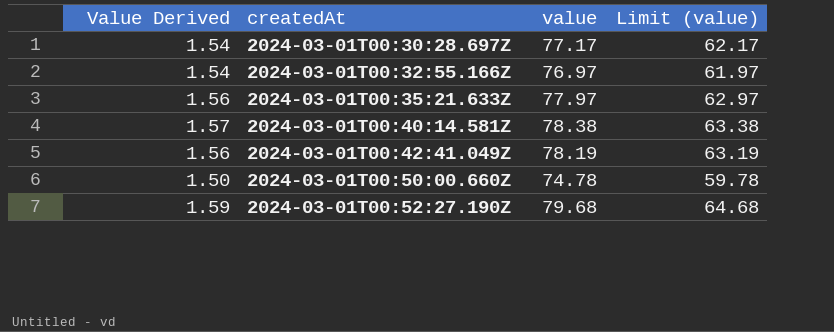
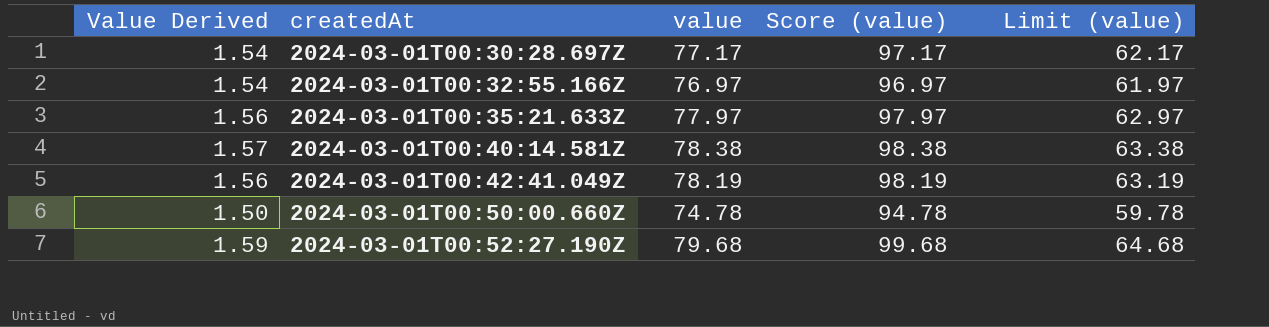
column Score (value) | formula: none -> [value] + 20

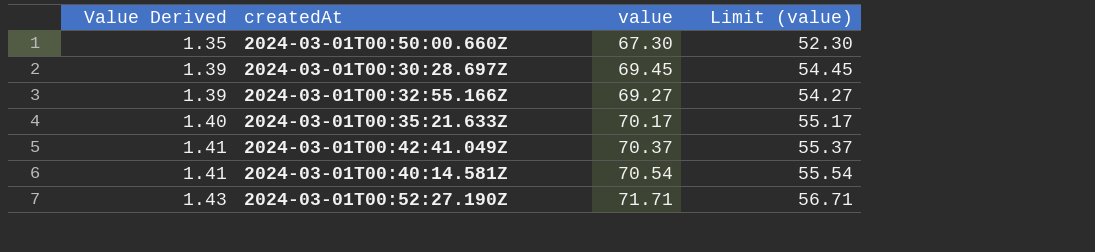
row order: createdAt ascending -> Value Derived ascending
column Score (value) | formula: [value] + 20 -> none
2024-03-01T00:50:00.660Z | Value Derived: 1.50 -> 1.35
2024-03-01T00:50:00.660Z | value: 74.78 -> 67.30
2024-03-01T00:50:00.660Z | Limit (value): 59.78 -> 52.30
2024-03-01T00:30:28.697Z | Value Derived: 1.54 -> 1.39
2024-03-01T00:30:28.697Z | value: 77.17 -> 69.45
2024-03-01T00:30:28.697Z | Limit (value): 62.17 -> 54.45
2024-03-01T00:32:55.166Z | Value Derived: 1.54 -> 1.39
2024-03-01T00:32:55.166Z | value: 76.97 -> 69.27
2024-03-01T00:32:55.166Z | Limit (value): 61.97 -> 54.27
2024-03-01T00:35:21.633Z | Value Derived: 1.56 -> 1.40
2024-03-01T00:35:21.633Z | value: 77.97 -> 70.17
2024-03-01T00:35:21.633Z | Limit (value): 62.97 -> 55.17
2024-03-01T00:42:41.049Z | Value Derived: 1.56 -> 1.41
2024-03-01T00:42:41.049Z | value: 78.19 -> 70.37
2024-03-01T00:42:41.049Z | Limit (value): 63.19 -> 55.37
2024-03-01T00:40:14.581Z | Value Derived: 1.57 -> 1.41
2024-03-01T00:40:14.581Z | value: 78.38 -> 70.54
2024-03-01T00:40:14.581Z | Limit (value): 63.38 -> 55.54
2024-03-01T00:52:27.190Z | Value Derived: 1.59 -> 1.43
2024-03-01T00:52:27.190Z | value: 79.68 -> 71.71
2024-03-01T00:52:27.190Z | Limit (value): 64.68 -> 56.71

